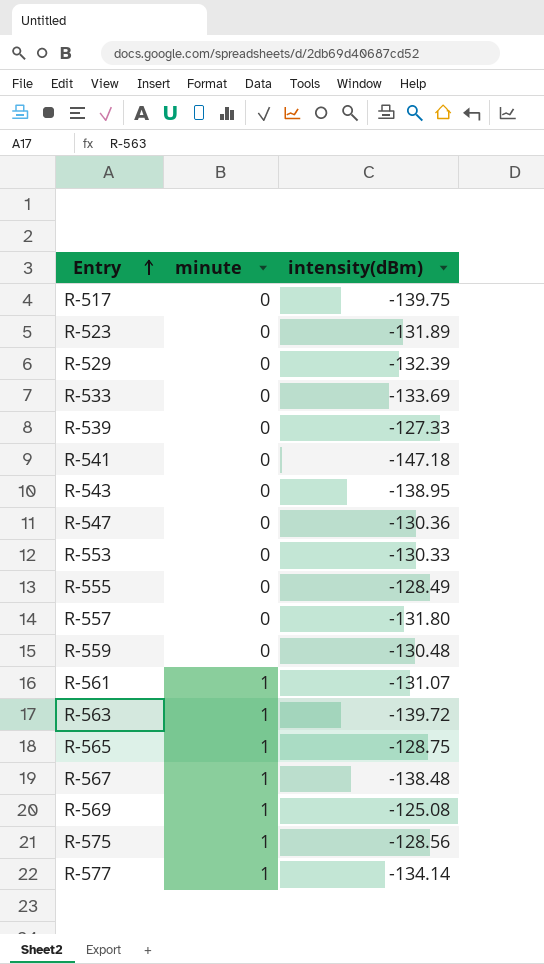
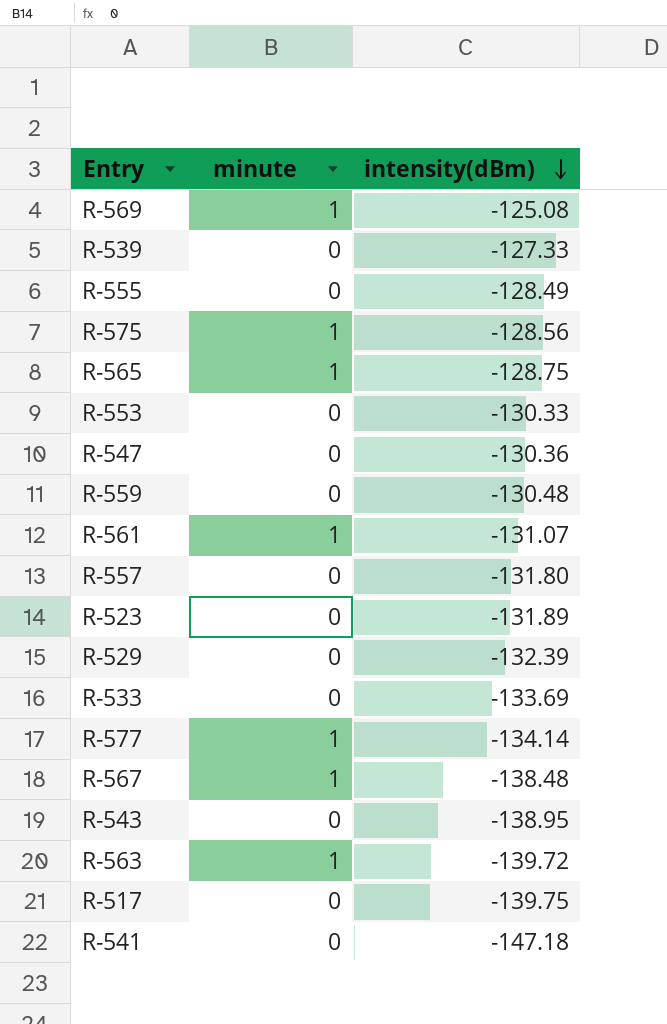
row order: Entry ascending -> intensity(dBm) descending

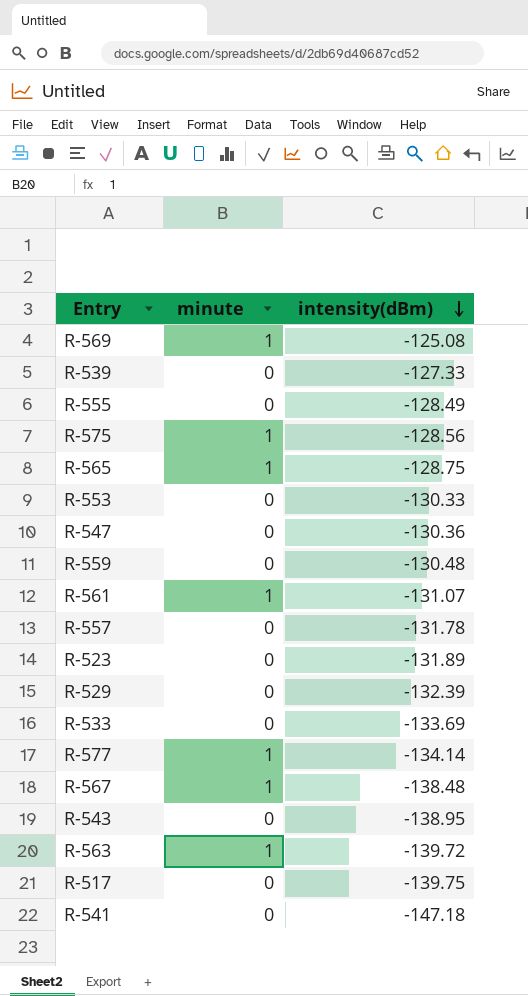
R-557 | intensity(dBm): -131.80 -> -131.78

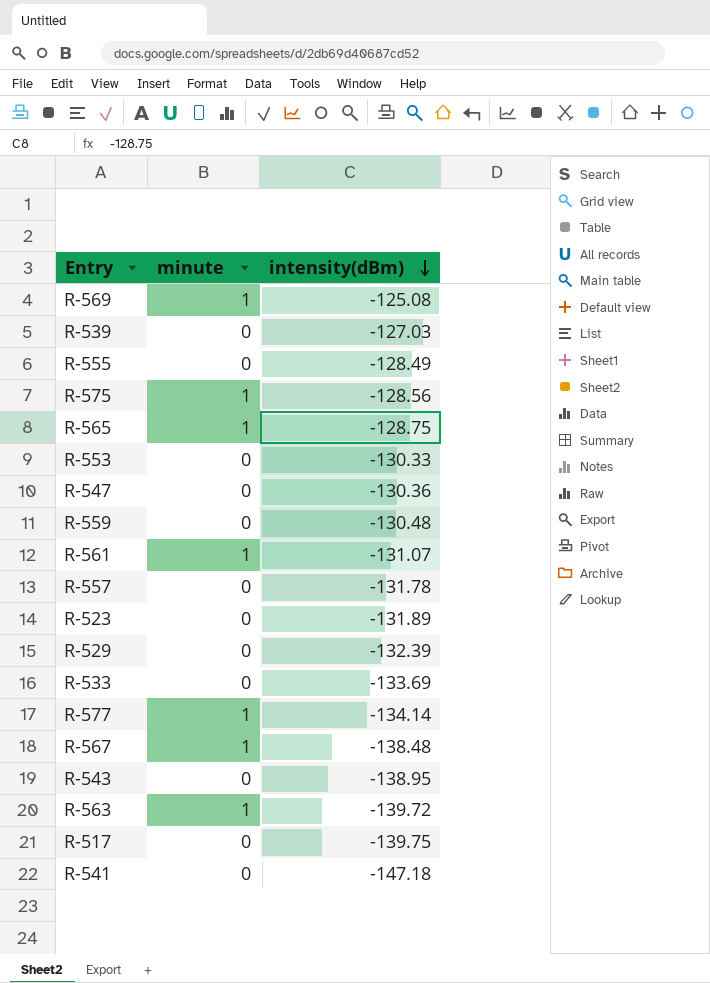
R-539 | intensity(dBm): -127.33 -> -127.03

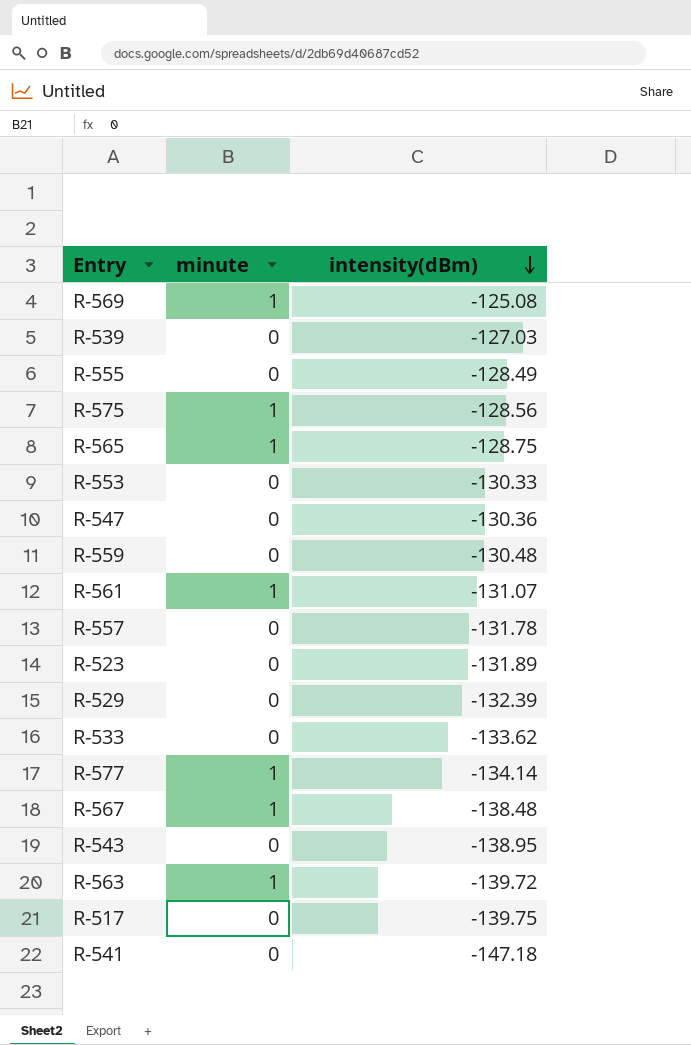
R-533 | intensity(dBm): -133.69 -> -133.62

